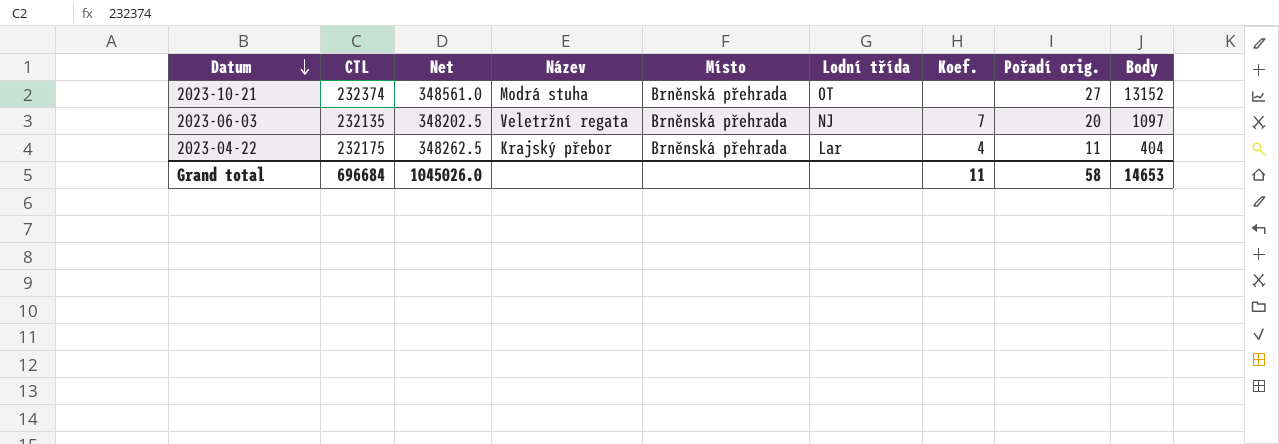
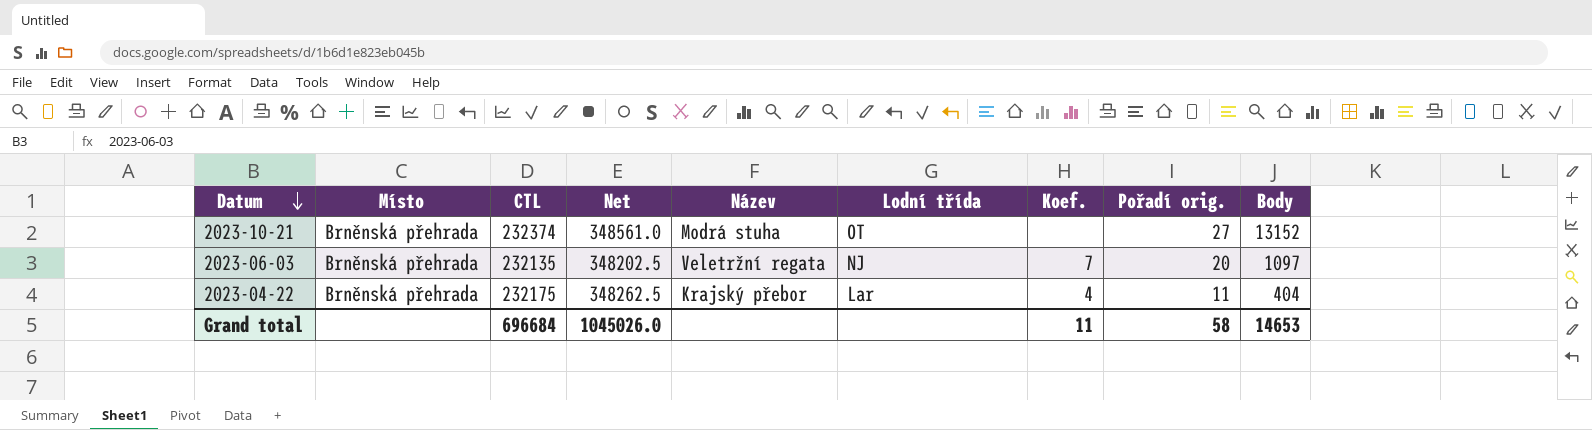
column Místo | position: 5 -> 2

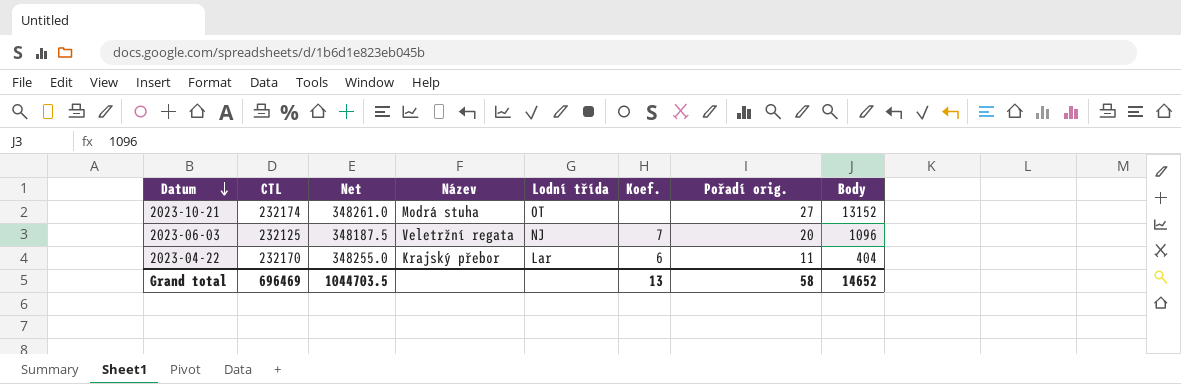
column Místo | position: 2 -> none
2023-10-21 | CTL: 232374 -> 232174
2023-10-21 | Net: 348561.0 -> 348261.0
2023-06-03 | CTL: 232135 -> 232125
2023-06-03 | Net: 348202.5 -> 348187.5
2023-06-03 | Body: 1097 -> 1096
2023-04-22 | CTL: 232175 -> 232170
2023-04-22 | Net: 348262.5 -> 348255.0
2023-04-22 | Koef.: 4 -> 6
Grand total | CTL: 696684 -> 696469
Grand total | Net: 1045026.0 -> 1044703.5
Grand total | Koef.: 11 -> 13
Grand total | Body: 14653 -> 14652

